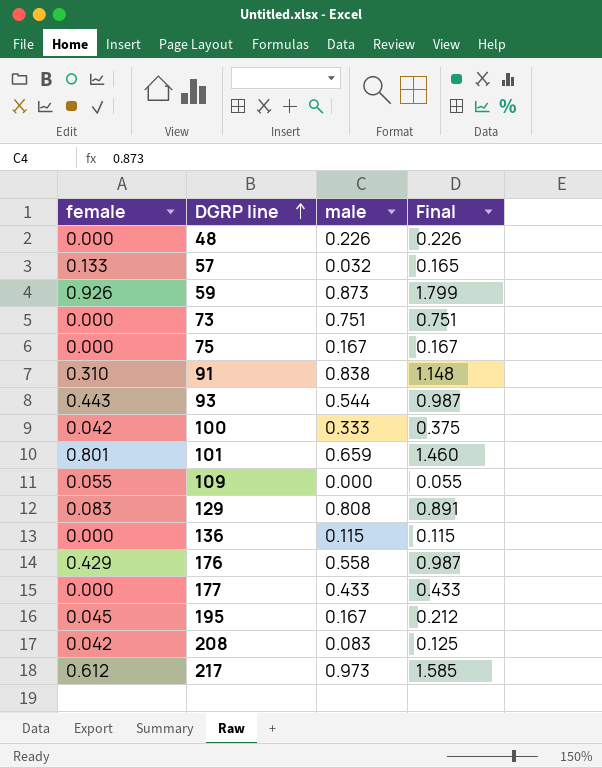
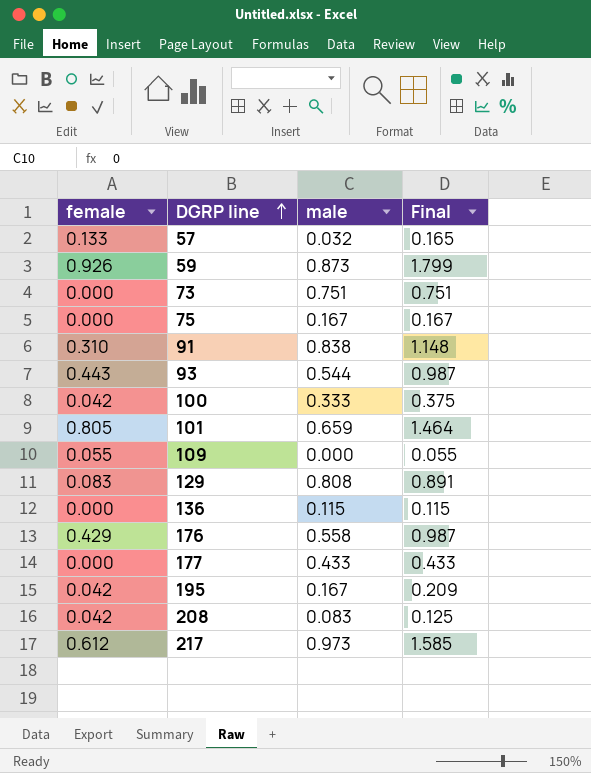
row 48: 0.000 | 0.226 | 0.226 -> none
101 | female: 0.801 -> 0.805
101 | Final: 1.460 -> 1.464
195 | female: 0.045 -> 0.042
195 | Final: 0.212 -> 0.209

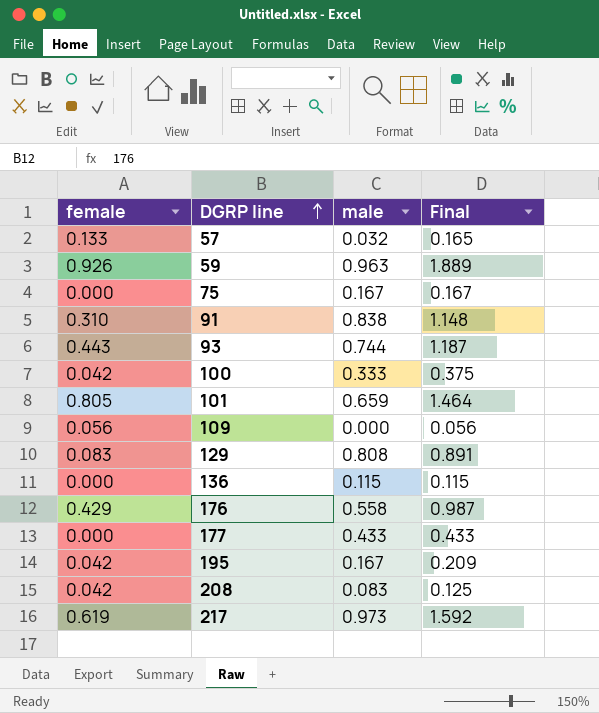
row 73: 0.000 | 0.751 | 0.751 -> none
59 | male: 0.873 -> 0.963
59 | Final: 1.799 -> 1.889
93 | male: 0.544 -> 0.744
93 | Final: 0.987 -> 1.187
109 | female: 0.055 -> 0.056
109 | Final: 0.055 -> 0.056
217 | female: 0.612 -> 0.619
217 | Final: 1.585 -> 1.592

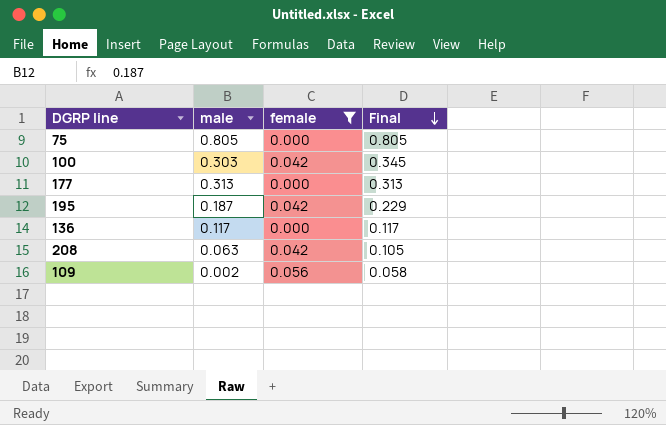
filter: none -> female <= 0.056
row order: DGRP line ascending -> Final descending
column female | position: 1 -> 3
75 | male: 0.167 -> 0.805
75 | Final: 0.167 -> 0.805
100 | male: 0.333 -> 0.303
100 | Final: 0.375 -> 0.345
177 | male: 0.433 -> 0.313
177 | Final: 0.433 -> 0.313
195 | male: 0.167 -> 0.187
195 | Final: 0.209 -> 0.229
136 | male: 0.115 -> 0.117
136 | Final: 0.115 -> 0.117
208 | male: 0.083 -> 0.063
208 | Final: 0.125 -> 0.105
109 | male: 0.000 -> 0.002
109 | Final: 0.056 -> 0.058

